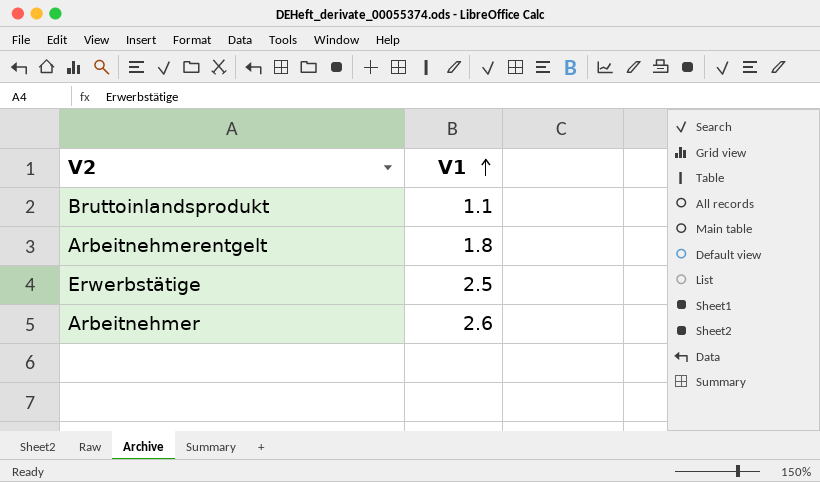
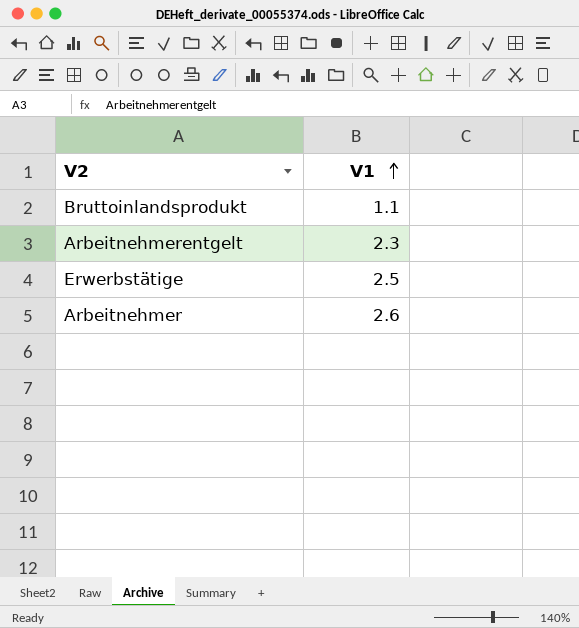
Arbeitnehmerentgelt | V1: 1.8 -> 2.3

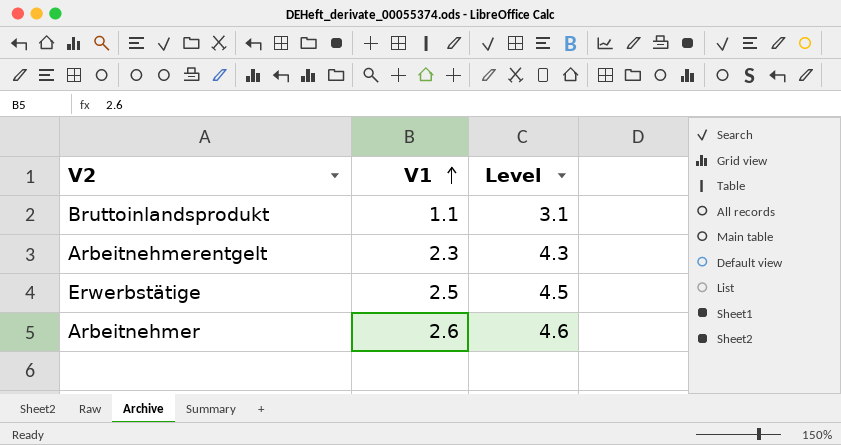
column Level | formula: none -> [V1] + 2

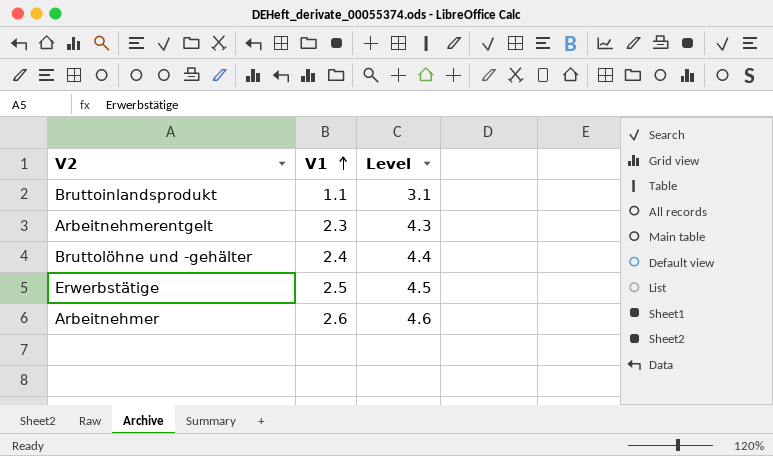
row Bruttolöhne und -gehälter: none -> 2.4 | 4.4

